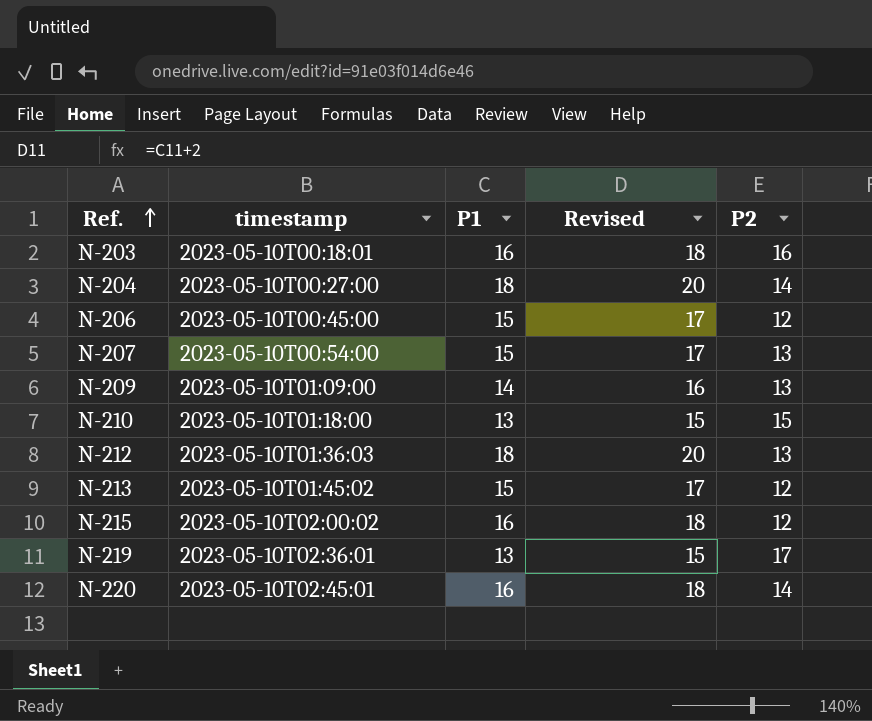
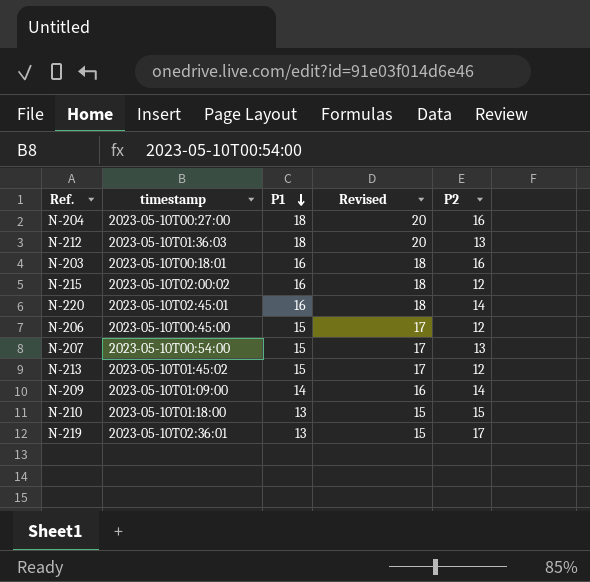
row order: Ref. ascending -> P1 descending
N-204 | P2: 14 -> 16
N-209 | P2: 13 -> 14

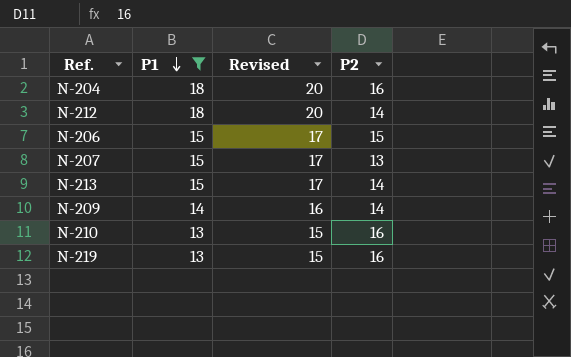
filter: none -> P1 != 16
column timestamp | position: 2 -> none
N-212 | P2: 13 -> 14
N-206 | P2: 12 -> 15
N-213 | P2: 12 -> 14
N-210 | P2: 15 -> 16
N-219 | P2: 17 -> 16

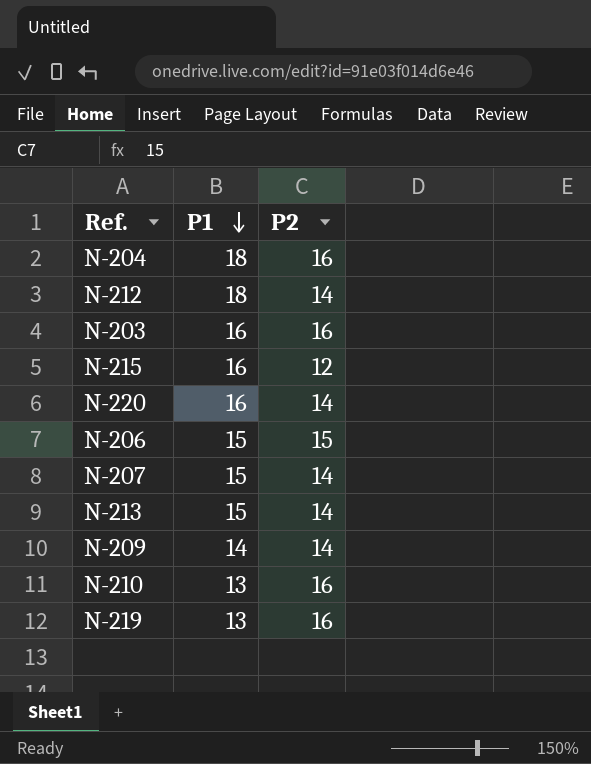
filter: P1 != 16 -> none
column Revised | formula: [P1] + 2 -> none
N-207 | P2: 13 -> 14

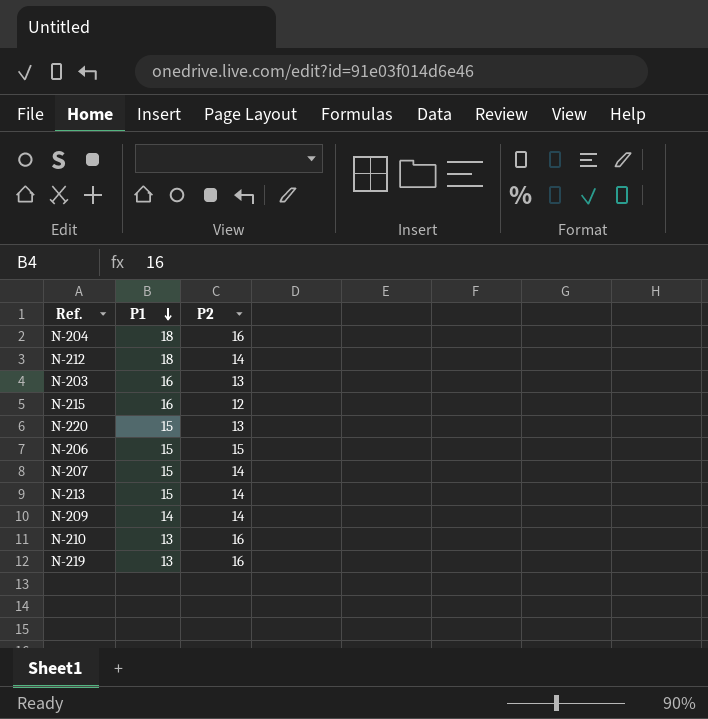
N-203 | P2: 16 -> 13
N-220 | P1: 16 -> 15
N-220 | P2: 14 -> 13

